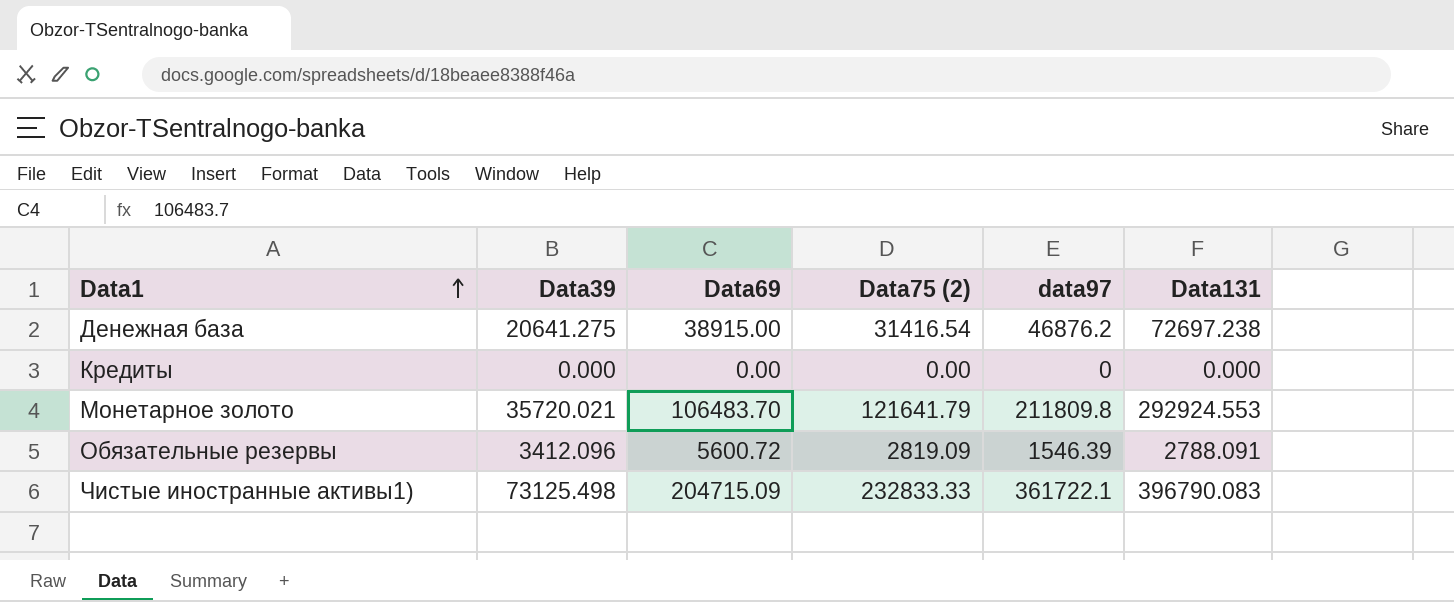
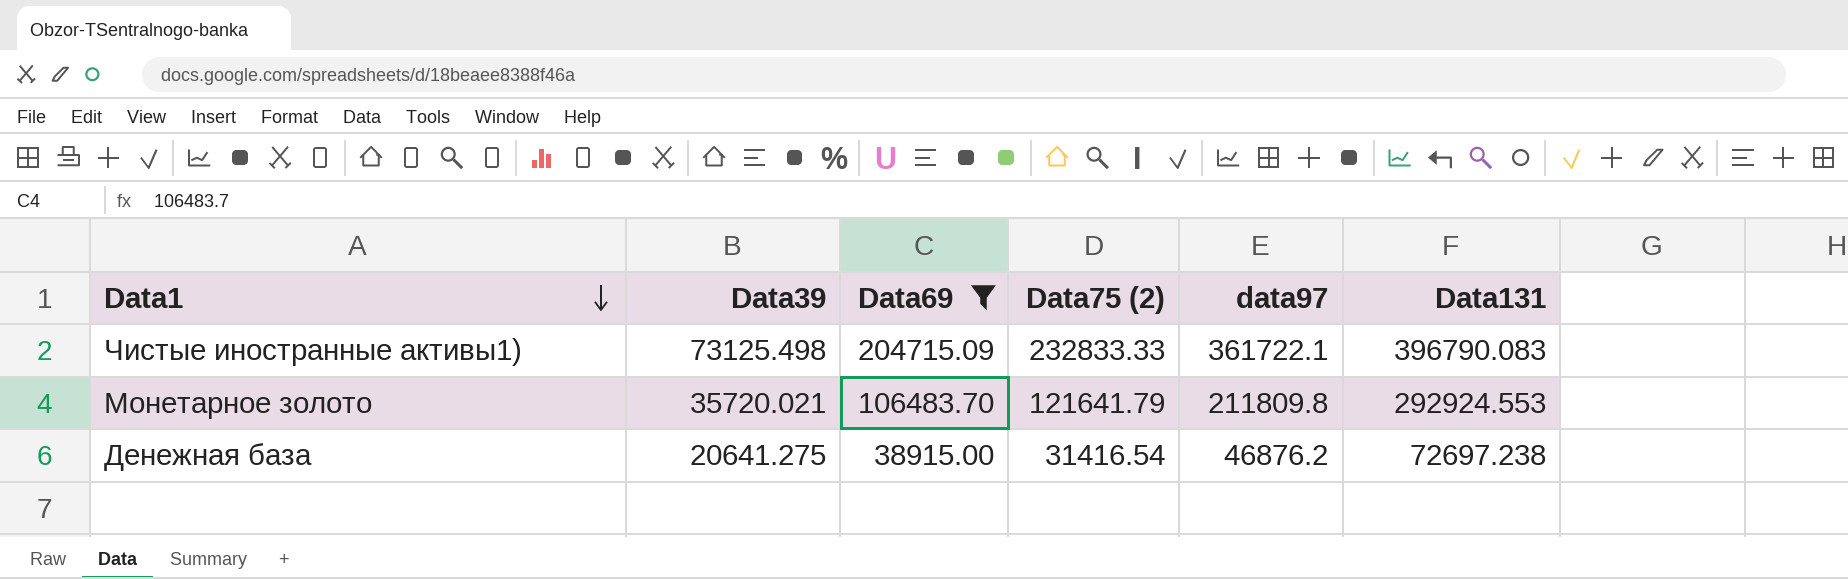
filter: none -> Data69 >= 38915.00
row order: Data1 ascending -> Data1 descending

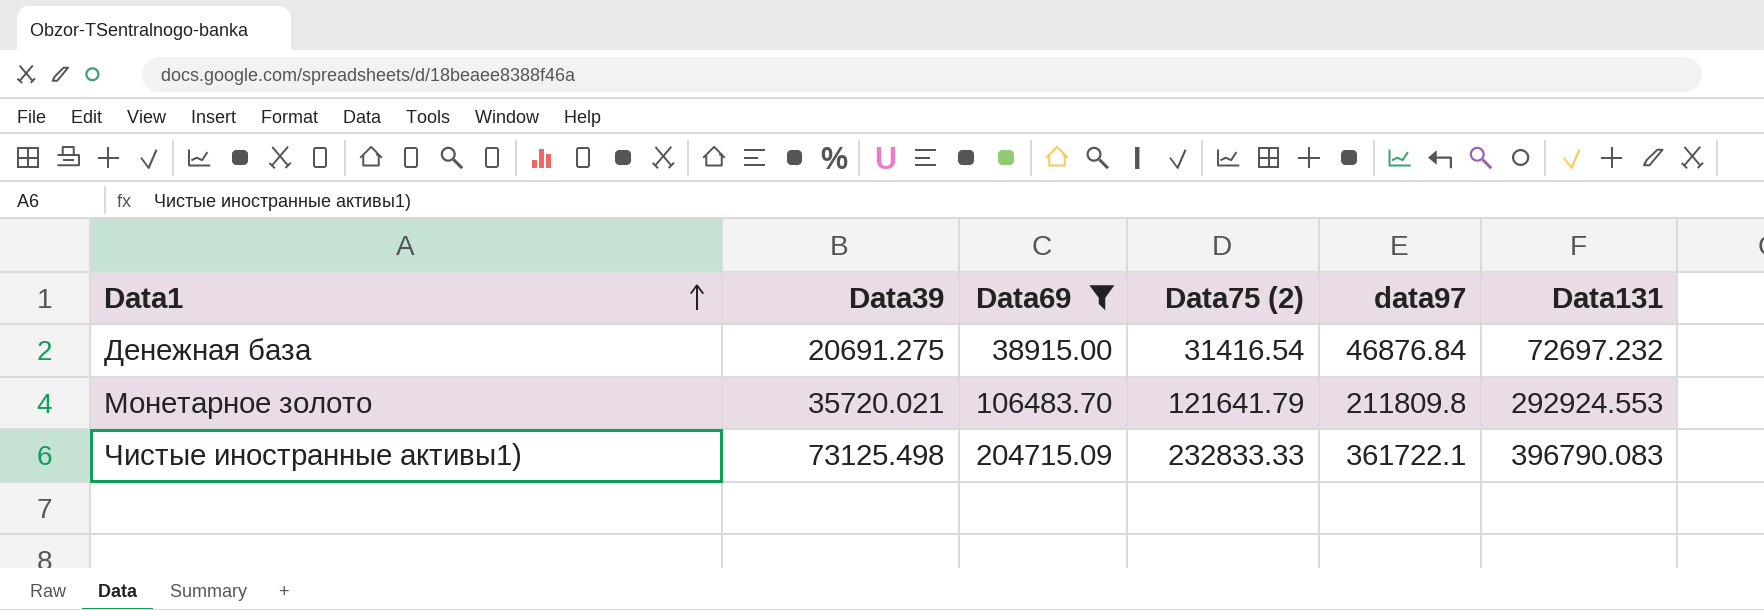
row order: Data1 descending -> Data1 ascending
Денежная база | Data39: 20641.275 -> 20691.275
Денежная база | data97: 46876.2 -> 46876.84
Денежная база | Data131: 72697.238 -> 72697.232

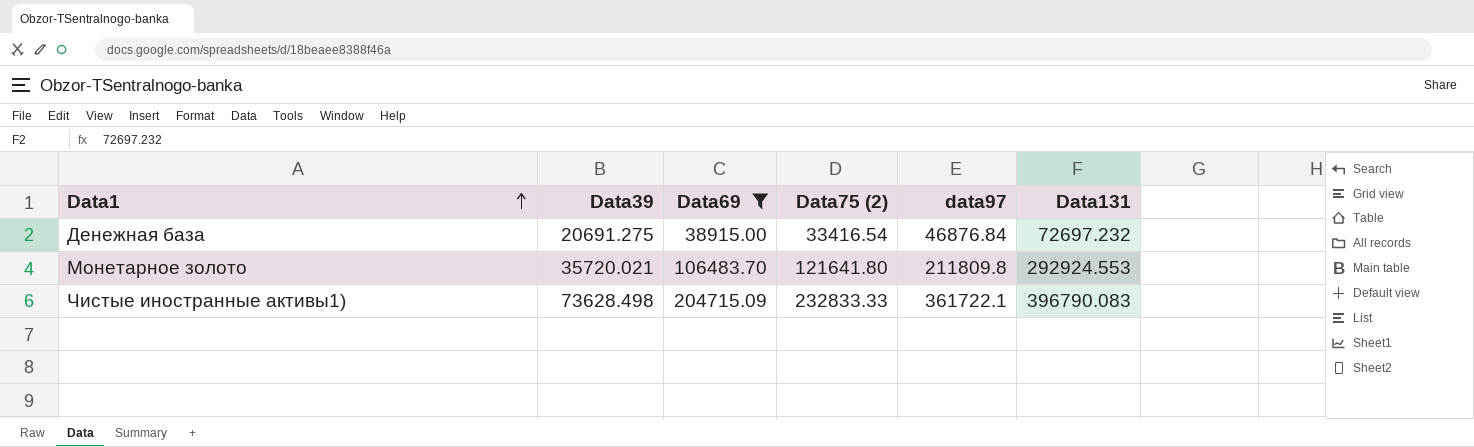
Денежная база | Data75 (2): 31416.54 -> 33416.54
Монетарное золото | Data75 (2): 121641.79 -> 121641.80
Чистые иностранные активы1) | Data39: 73125.498 -> 73628.498

